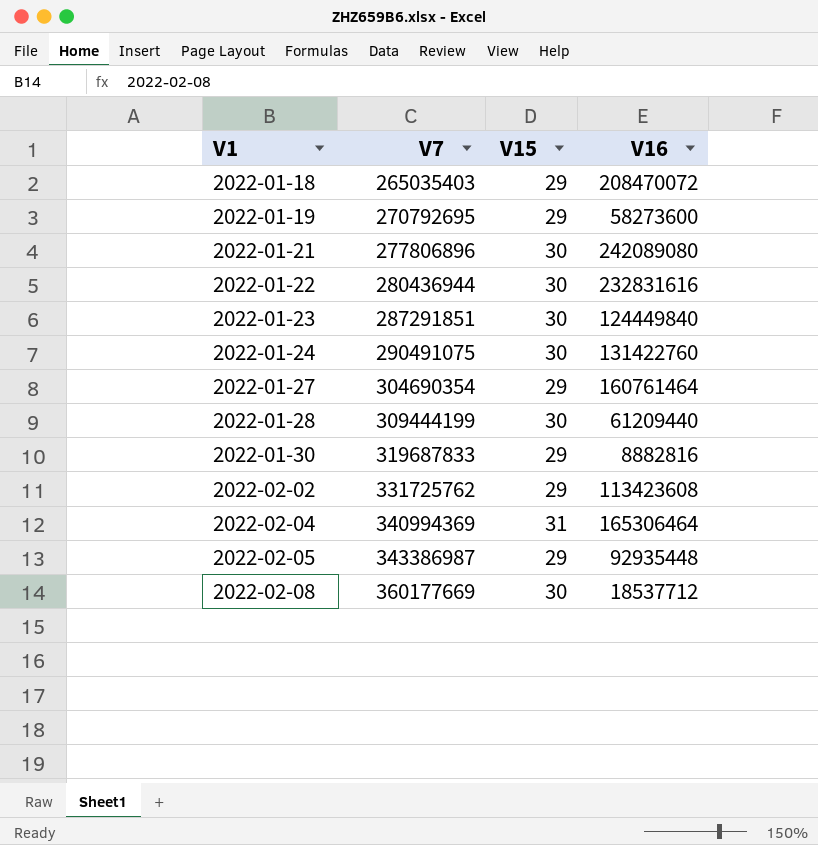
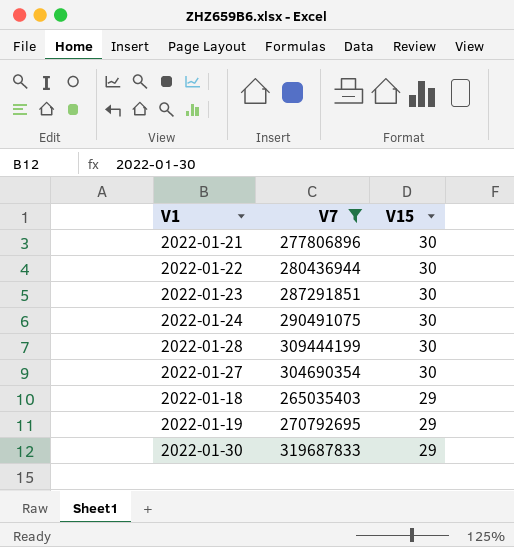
filter: none -> V7 <= 319687833
row order: V1 ascending -> V15 descending
column V16 | position: 4 -> none
2022-01-27 | V15: 29 -> 30

